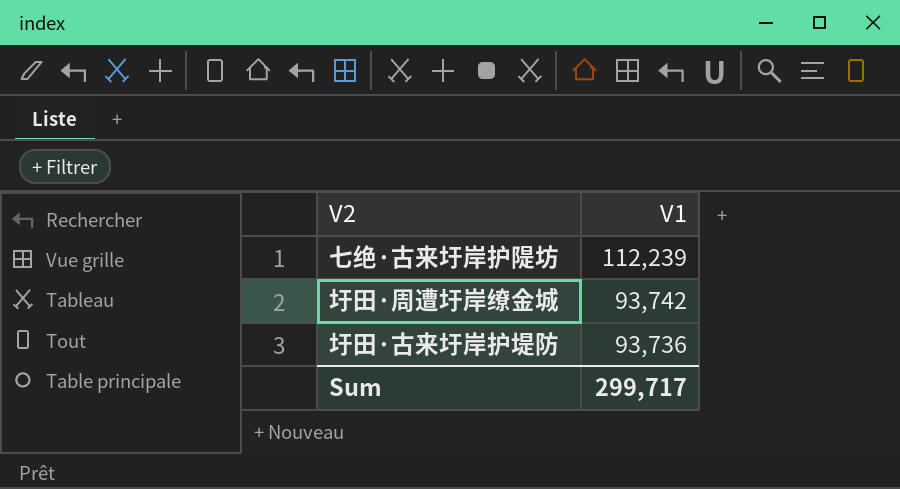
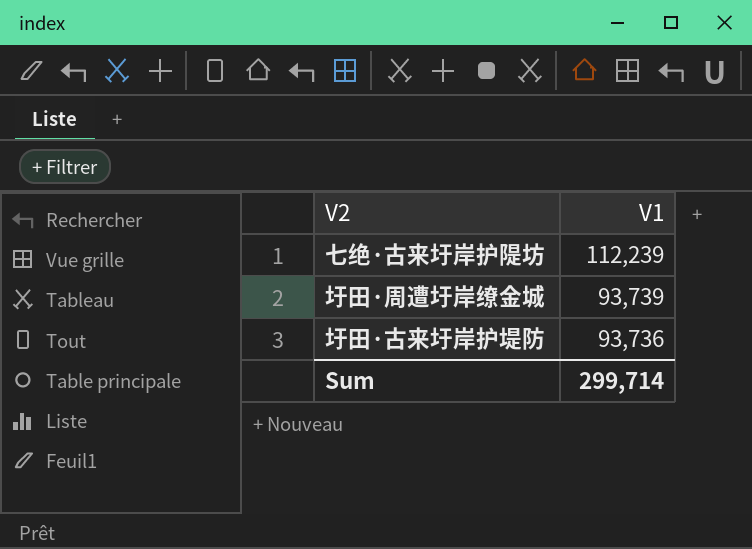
圩田·周遭圩岸缭金城 | V1: 93,742 -> 93,739
Sum | V1: 299,717 -> 299,714

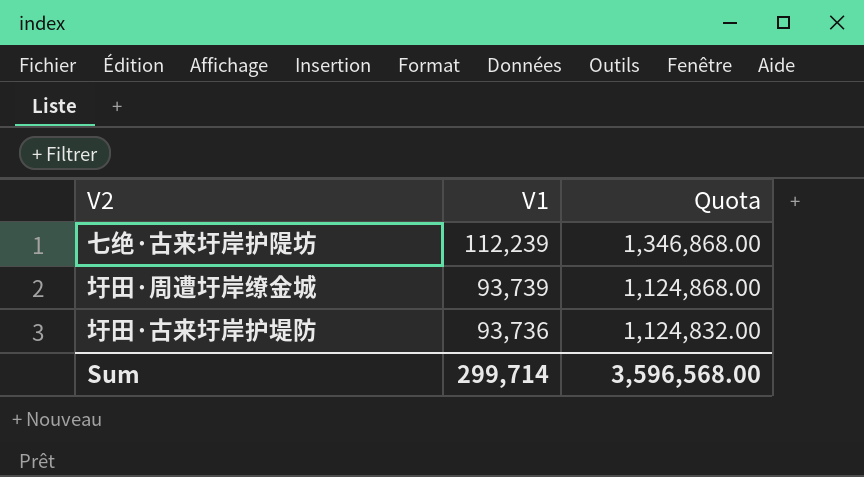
column Quota | formula: none -> [V1] * 12

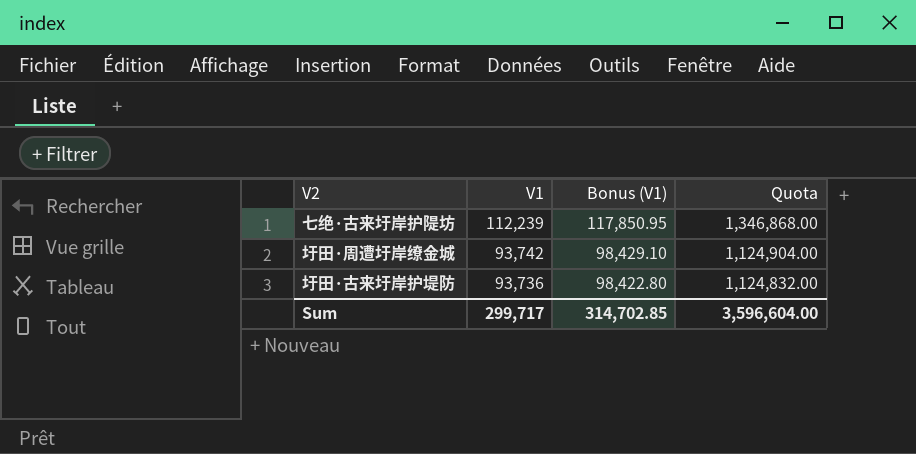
column Bonus (V1) | formula: none -> [V1] * 1.05
圩田·周遭圩岸缭金城 | V1: 93,739 -> 93,742
圩田·周遭圩岸缭金城 | Quota: 1,124,868.00 -> 1,124,904.00
Sum | V1: 299,714 -> 299,717
Sum | Quota: 3,596,568.00 -> 3,596,604.00

